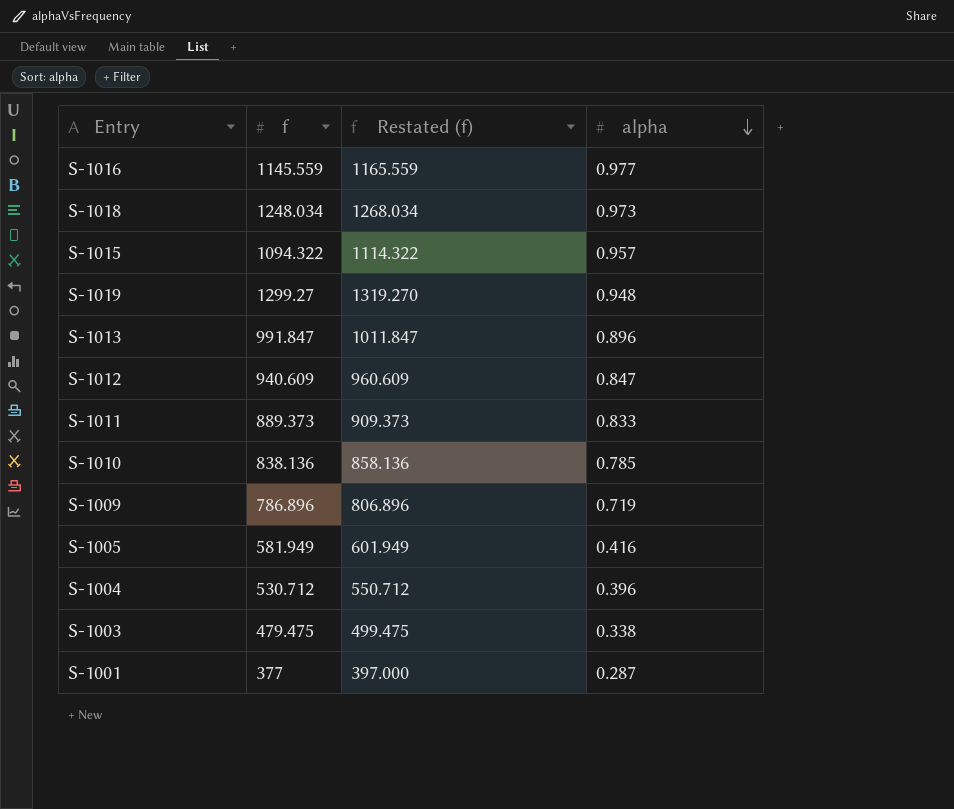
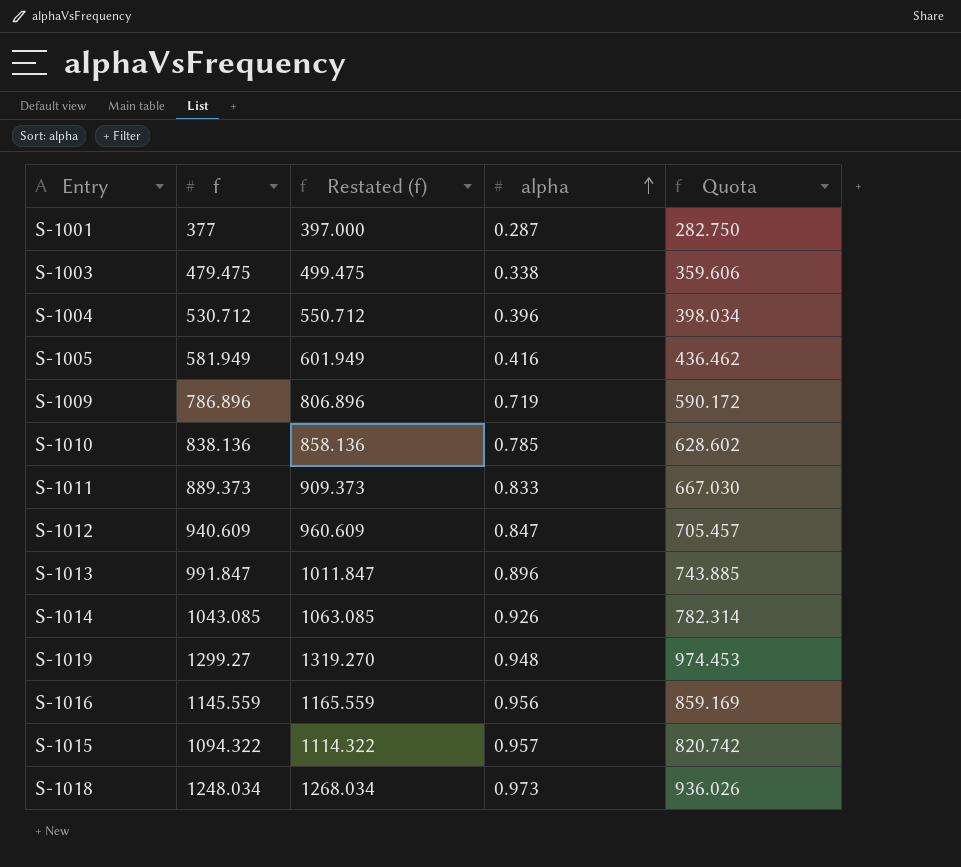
row order: alpha descending -> alpha ascending
column Quota | formula: none -> [f] * 0.75
row S-1014: none -> 1043.085 | 1063.085 | 0.926 | 782.314
S-1016 | alpha: 0.977 -> 0.956

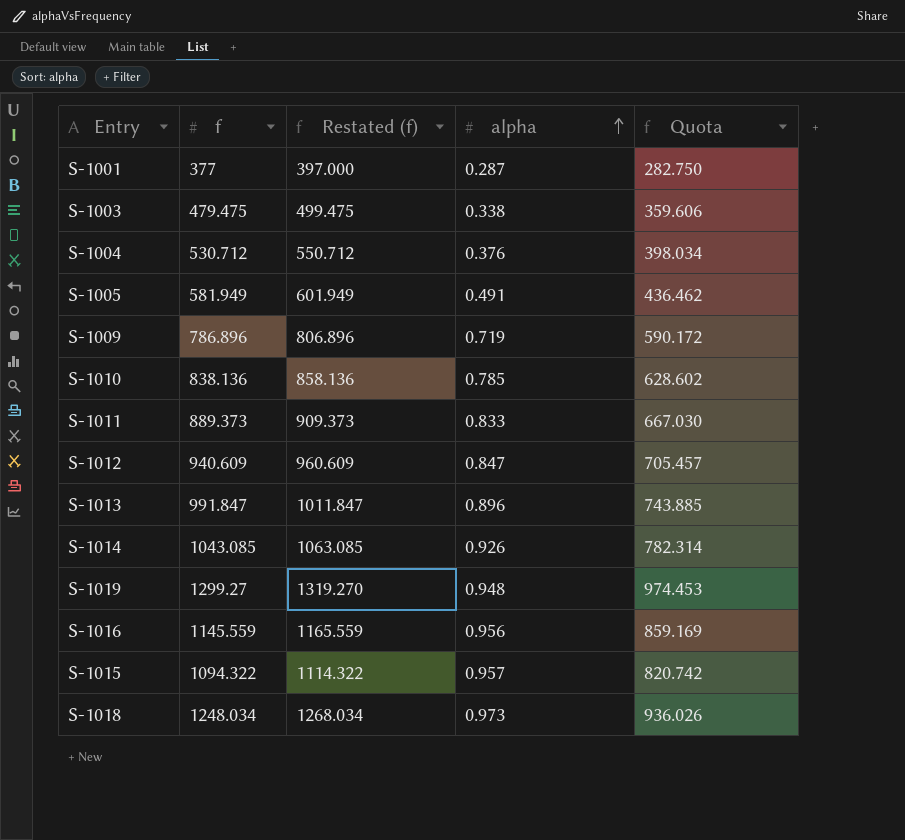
S-1004 | alpha: 0.396 -> 0.376
S-1005 | alpha: 0.416 -> 0.491

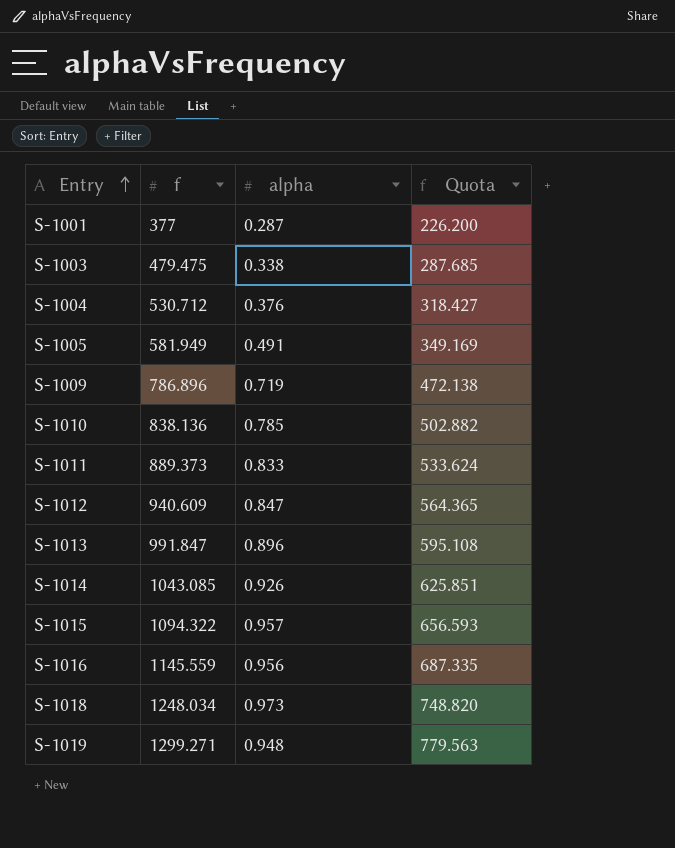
row order: alpha ascending -> Entry ascending
column Restated (f) | formula: [f] + 20 -> none
column Quota | formula: [f] * 0.75 -> [f] * 0.6
S-1019 | f: 1299.27 -> 1299.271

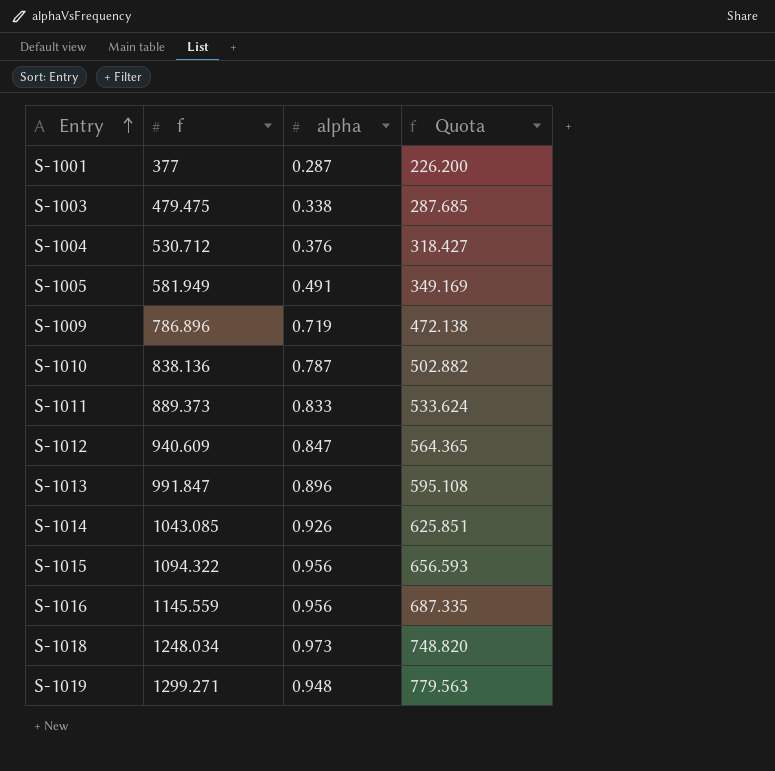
S-1010 | alpha: 0.785 -> 0.787
S-1015 | alpha: 0.957 -> 0.956

